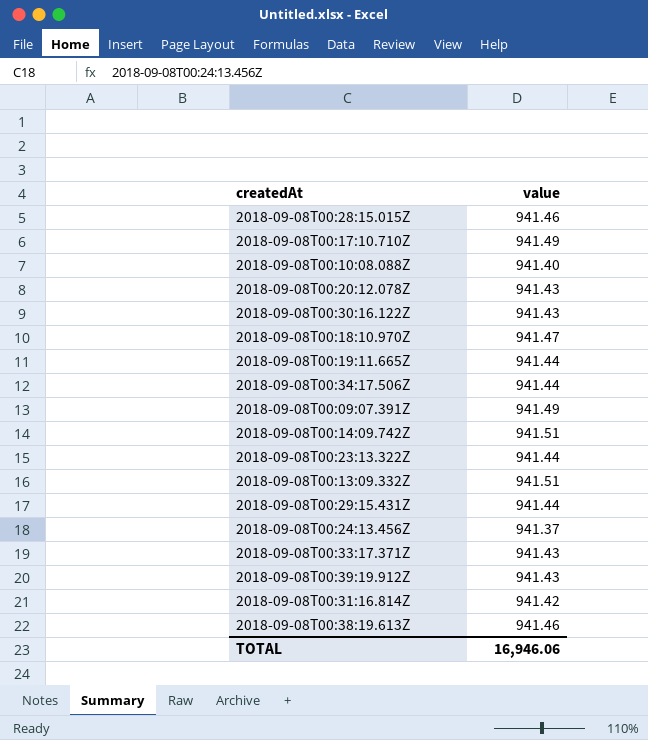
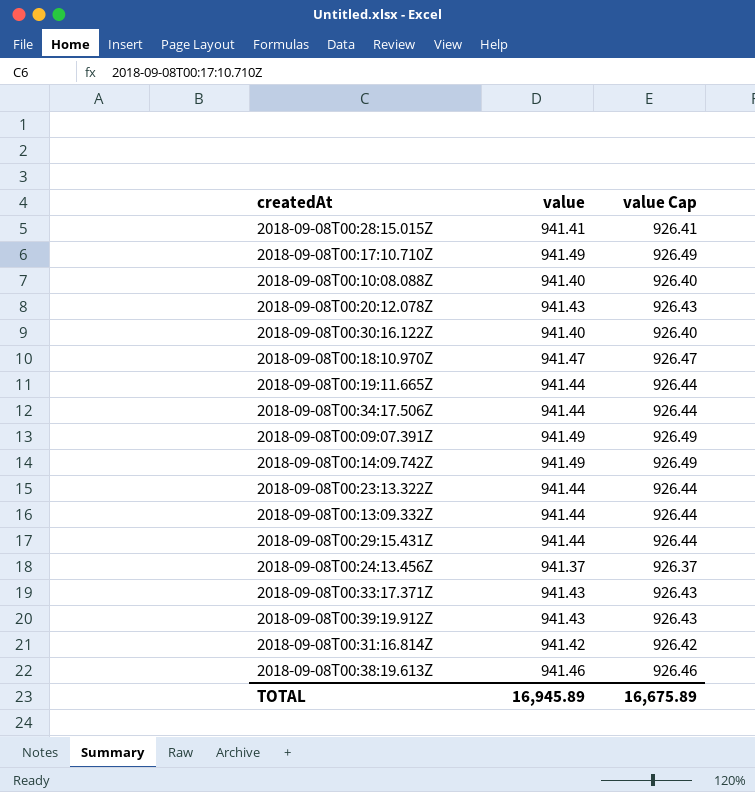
column value Cap | formula: none -> [value] - 15
2018-09-08T00:28:15.015Z | value: 941.46 -> 941.41
2018-09-08T00:30:16.122Z | value: 941.43 -> 941.40
2018-09-08T00:14:09.742Z | value: 941.51 -> 941.49
2018-09-08T00:13:09.332Z | value: 941.51 -> 941.44
TOTAL | value: 16,946.06 -> 16,945.89

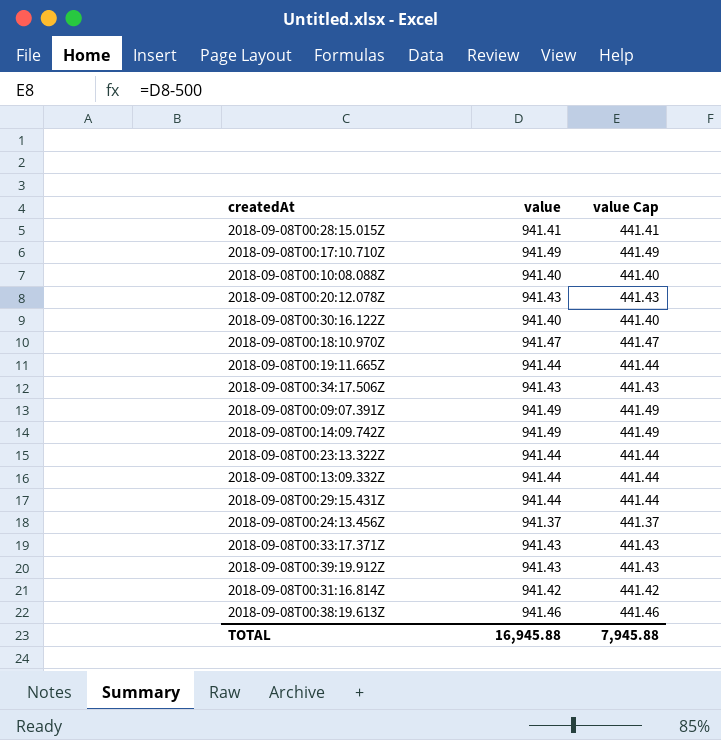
column value Cap | formula: [value] - 15 -> [value] - 500
2018-09-08T00:34:17.506Z | value: 941.44 -> 941.43
TOTAL | value: 16,945.89 -> 16,945.88
TOTAL | value Cap: 16,675.89 -> 7,945.88

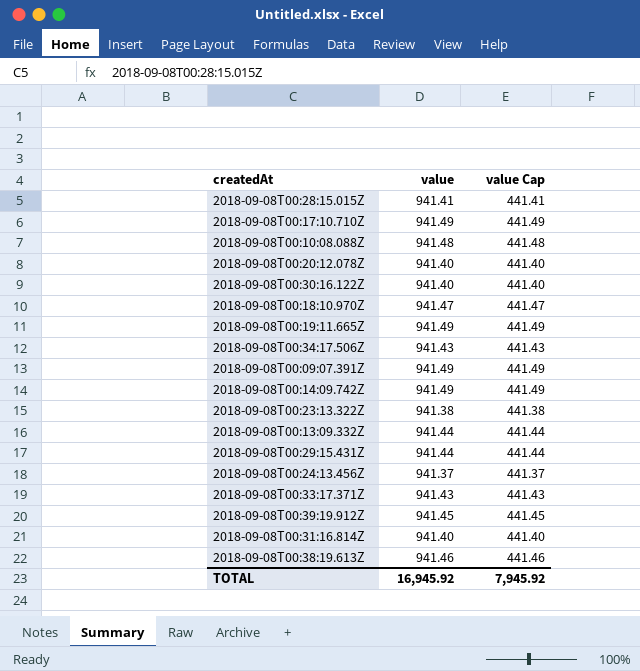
2018-09-08T00:10:08.088Z | value: 941.40 -> 941.48
2018-09-08T00:10:08.088Z | value Cap: 441.40 -> 441.48
2018-09-08T00:20:12.078Z | value: 941.43 -> 941.40
2018-09-08T00:20:12.078Z | value Cap: 441.43 -> 441.40
2018-09-08T00:19:11.665Z | value: 941.44 -> 941.49
2018-09-08T00:19:11.665Z | value Cap: 441.44 -> 441.49
2018-09-08T00:23:13.322Z | value: 941.44 -> 941.38
2018-09-08T00:23:13.322Z | value Cap: 441.44 -> 441.38
2018-09-08T00:39:19.912Z | value: 941.43 -> 941.45
2018-09-08T00:39:19.912Z | value Cap: 441.43 -> 441.45
2018-09-08T00:31:16.814Z | value: 941.42 -> 941.40
2018-09-08T00:31:16.814Z | value Cap: 441.42 -> 441.40
TOTAL | value: 16,945.88 -> 16,945.92
TOTAL | value Cap: 7,945.88 -> 7,945.92

